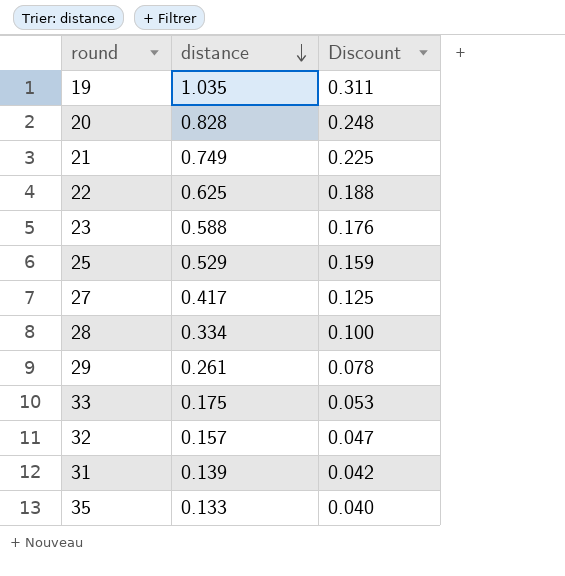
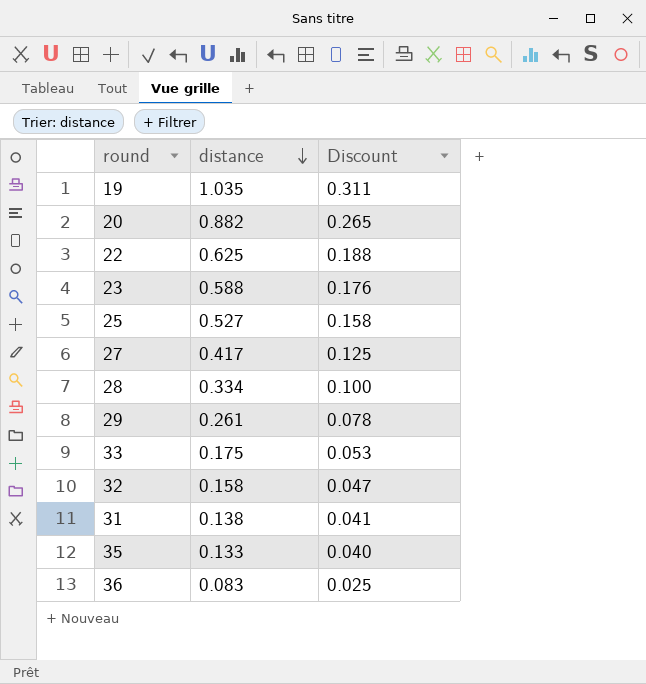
row 21: 0.749 | 0.225 -> none
20 | distance: 0.828 -> 0.882
20 | Discount: 0.248 -> 0.265
25 | distance: 0.529 -> 0.527
25 | Discount: 0.159 -> 0.158
32 | distance: 0.157 -> 0.158
31 | distance: 0.139 -> 0.138
31 | Discount: 0.042 -> 0.041
row 36: none -> 0.083 | 0.025

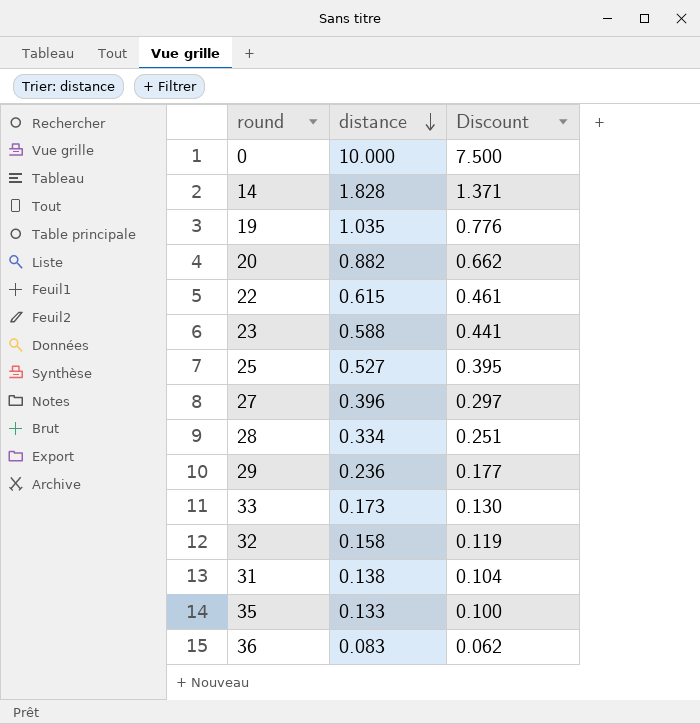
column Discount | formula: [distance] * 0.3 -> [distance] * 0.75
row 0: none -> 10.000 | 7.500
row 14: none -> 1.828 | 1.371
22 | distance: 0.625 -> 0.615
27 | distance: 0.417 -> 0.396
29 | distance: 0.261 -> 0.236
33 | distance: 0.175 -> 0.173

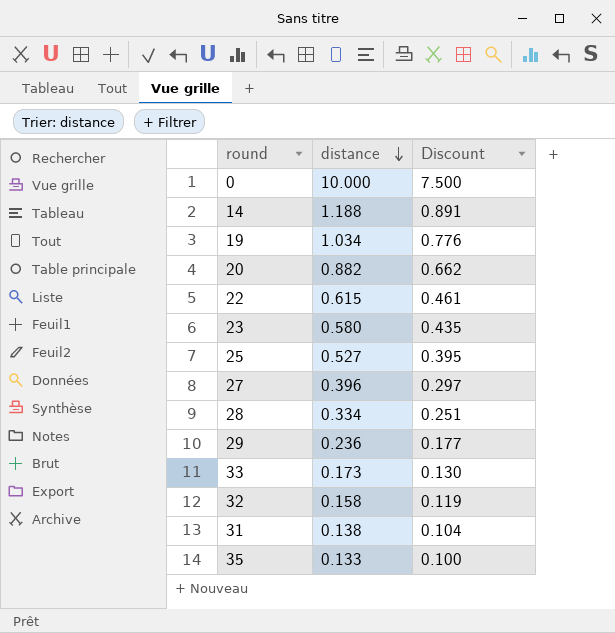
row 36: 0.083 | 0.062 -> none
14 | distance: 1.828 -> 1.188
14 | Discount: 1.371 -> 0.891
19 | distance: 1.035 -> 1.034
23 | distance: 0.588 -> 0.580
23 | Discount: 0.441 -> 0.435

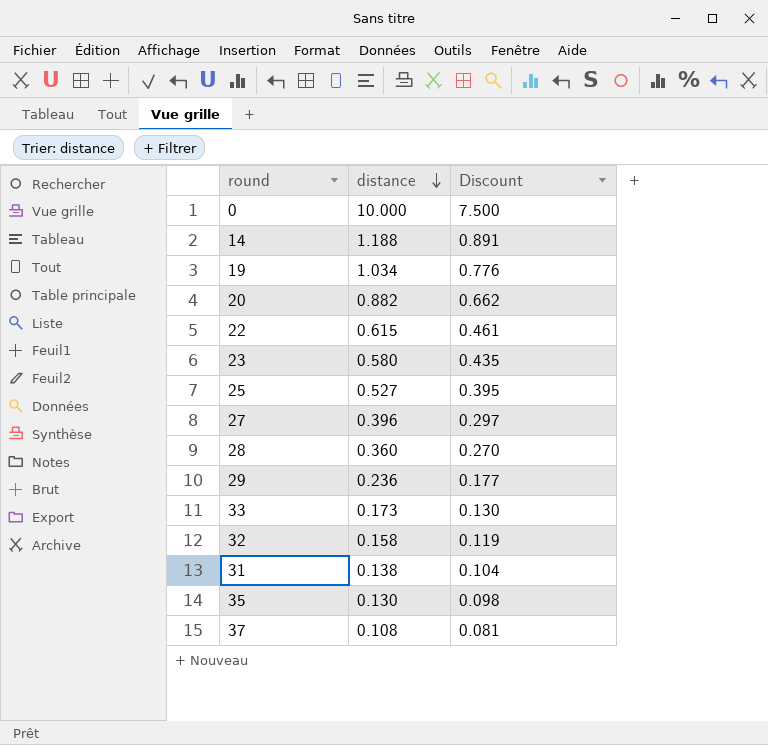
28 | distance: 0.334 -> 0.360
28 | Discount: 0.251 -> 0.270
35 | distance: 0.133 -> 0.130
35 | Discount: 0.100 -> 0.098
row 37: none -> 0.108 | 0.081

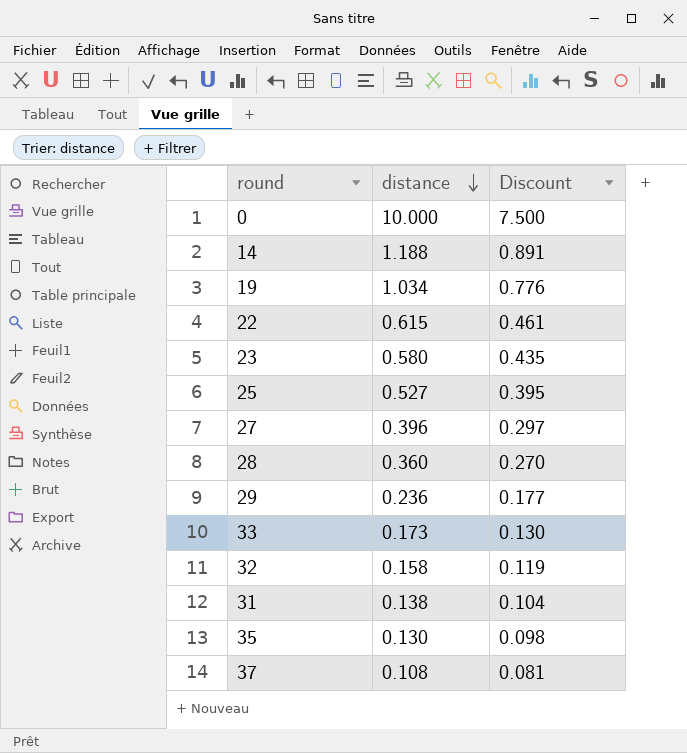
row 20: 0.882 | 0.662 -> none

